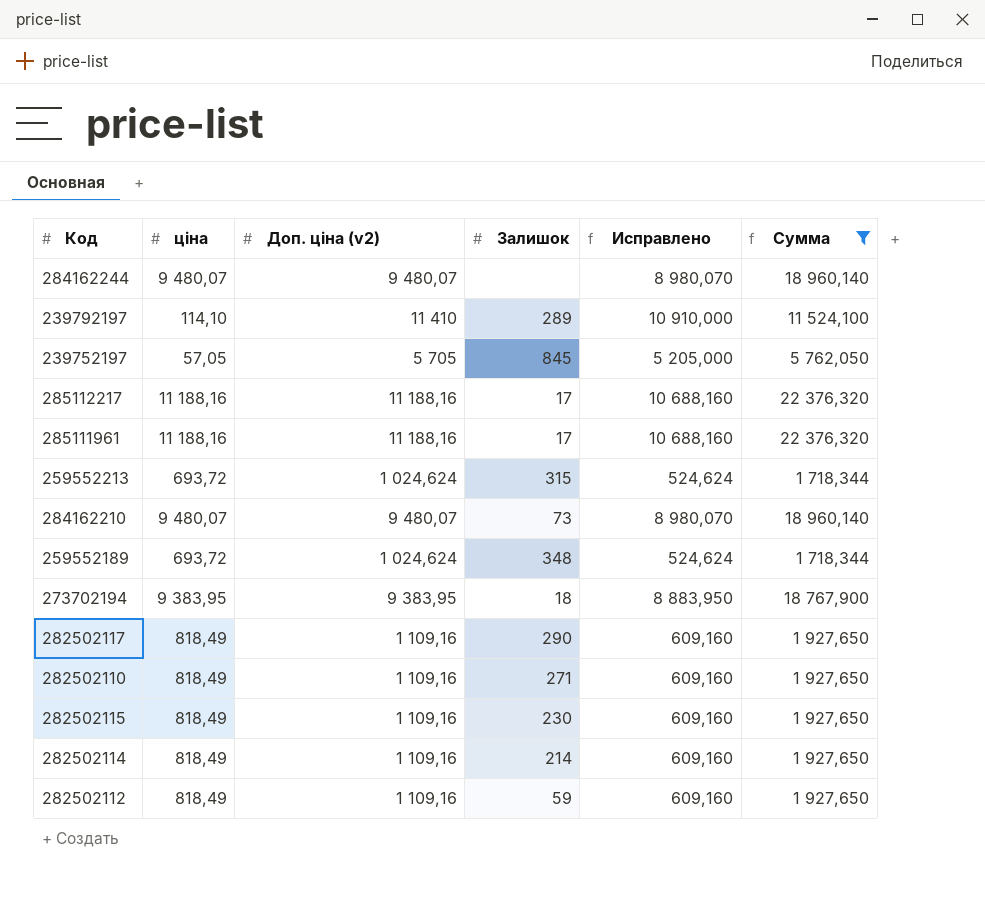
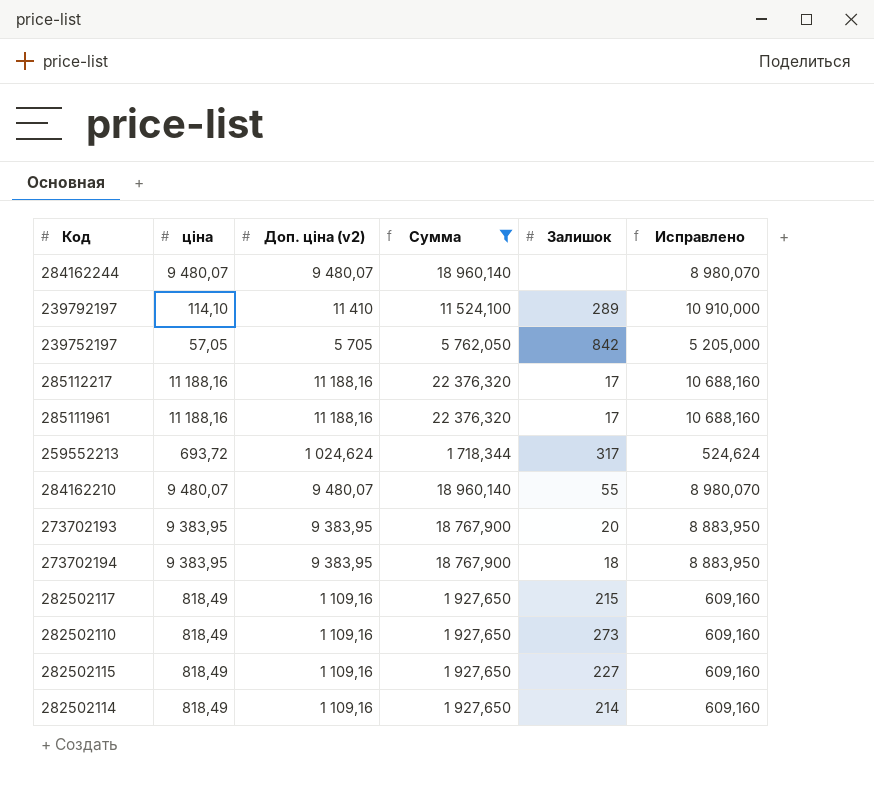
column Сумма | position: 6 -> 4
row 259552189: 693,72 | 1 024,624 | 348 | 524,624 | 1 718,344 -> none
row 282502112: 818,49 | 1 109,16 | 59 | 609,160 | 1 927,650 -> none
239752197 | Залишок: 845 -> 842
259552213 | Залишок: 315 -> 317
284162210 | Залишок: 73 -> 55
row 273702193: none -> 9 383,95 | 9 383,95 | 18 767,900 | 20 | 8 883,950
282502117 | Залишок: 290 -> 215
282502110 | Залишок: 271 -> 273
282502115 | Залишок: 230 -> 227

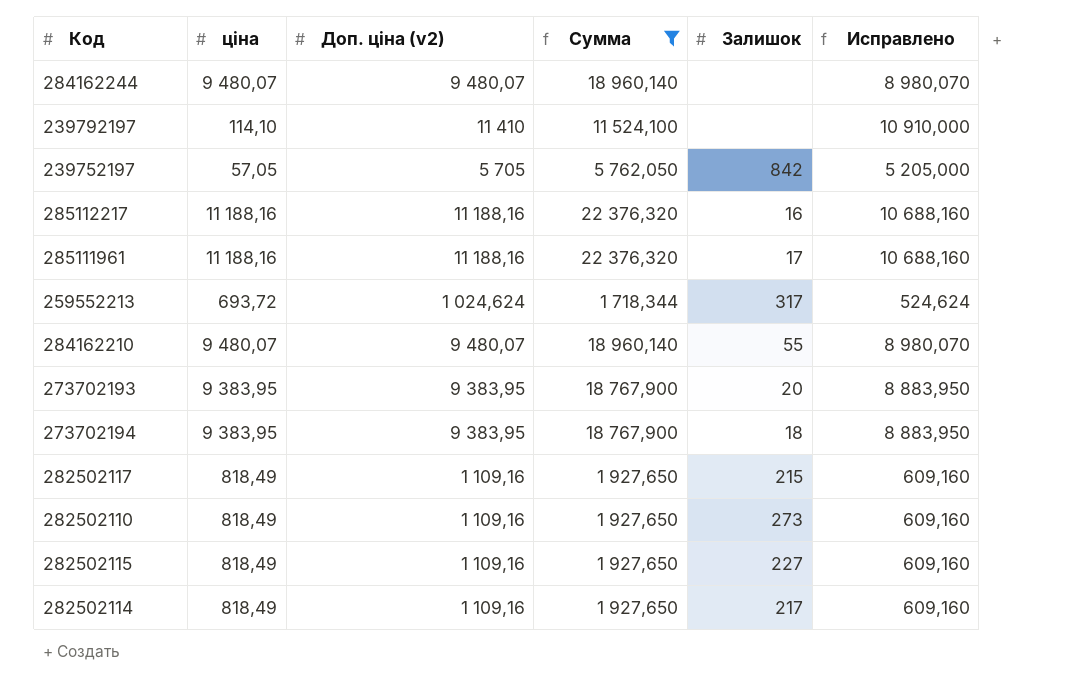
239792197 | Залишок: 289 -> none
285112217 | Залишок: 17 -> 16
282502114 | Залишок: 214 -> 217

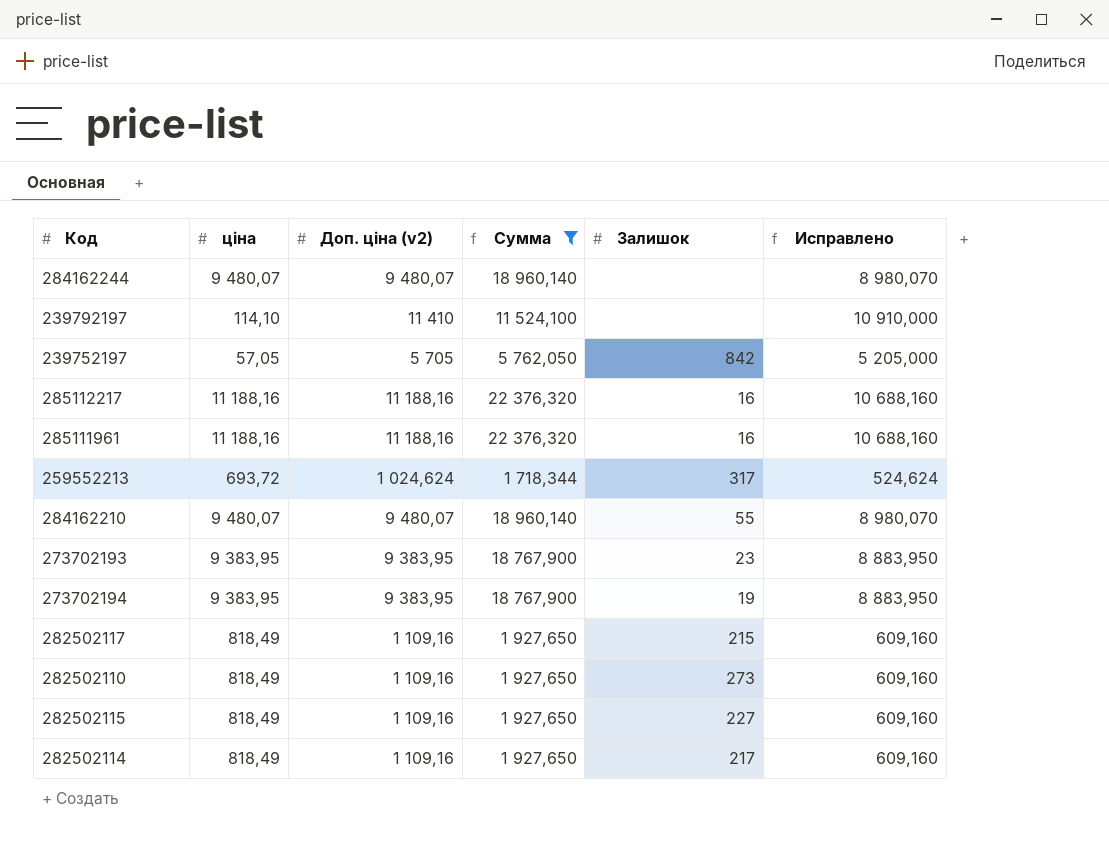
285111961 | Залишок: 17 -> 16
273702193 | Залишок: 20 -> 23
273702194 | Залишок: 18 -> 19

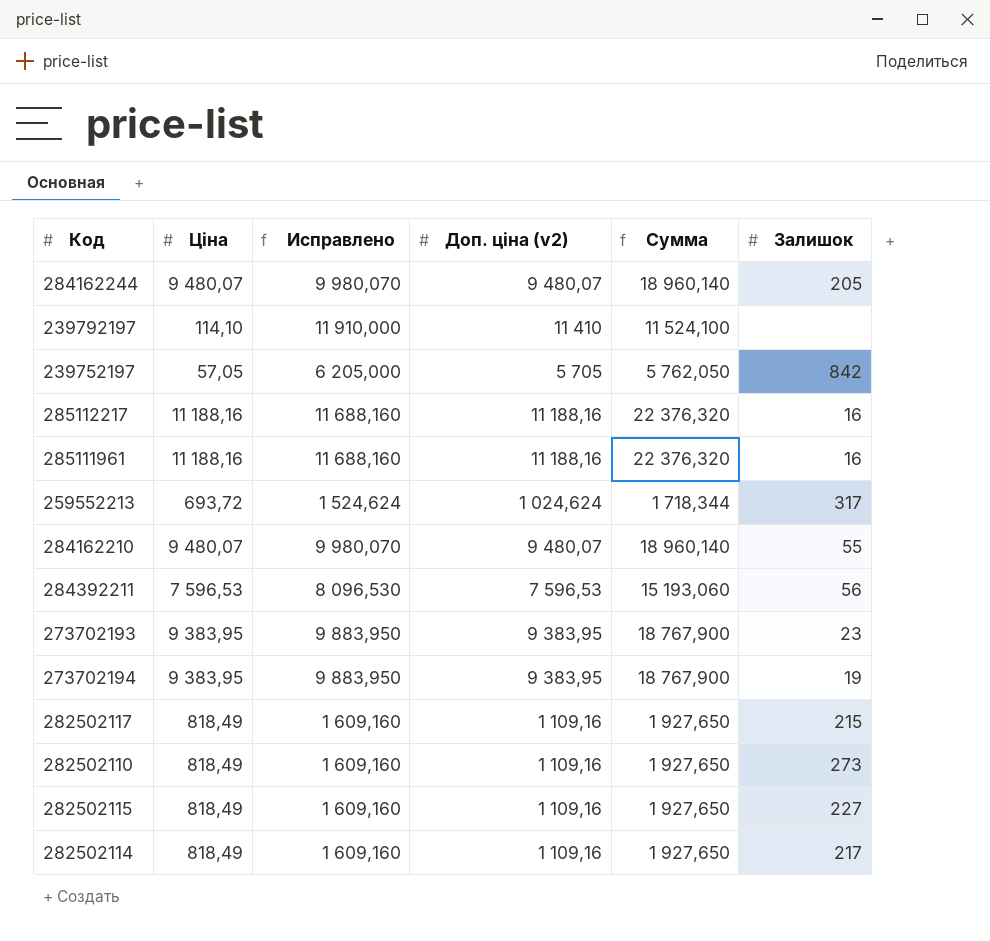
filter: Сумма != 15 193,060 -> none
column name: ціна -> Ціна
column Исправлено | formula: [Доп. ціна (v2)] - 500 -> [Доп. ціна (v2)] + 500
column Исправлено | position: 6 -> 3
284162244 | Залишок: none -> 205

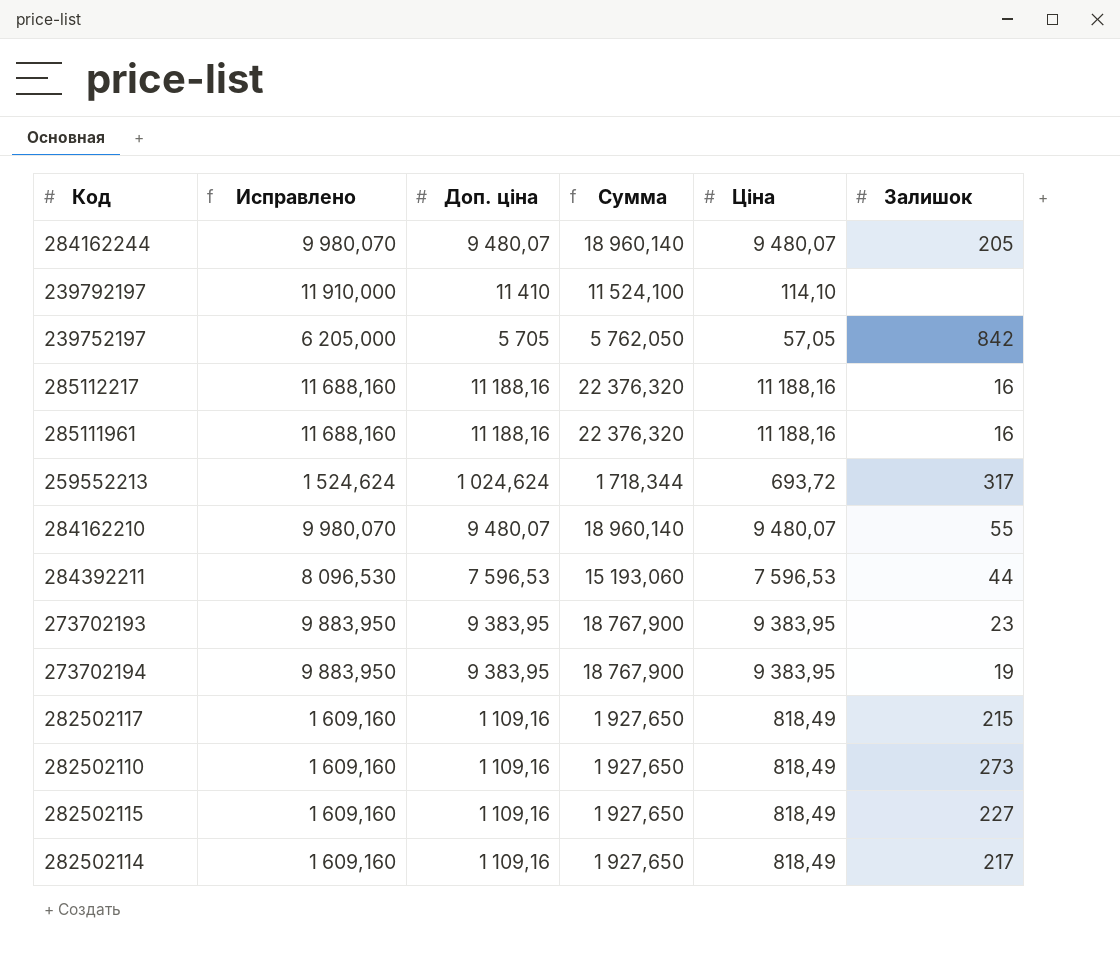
column name: Доп. ціна (v2) -> Доп. ціна
column Ціна | position: 2 -> 5
284392211 | Залишок: 56 -> 44

